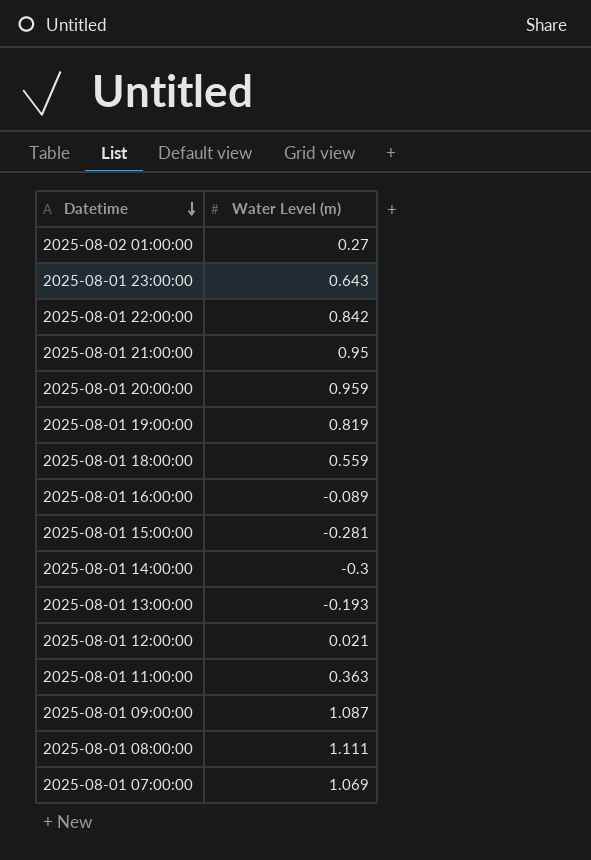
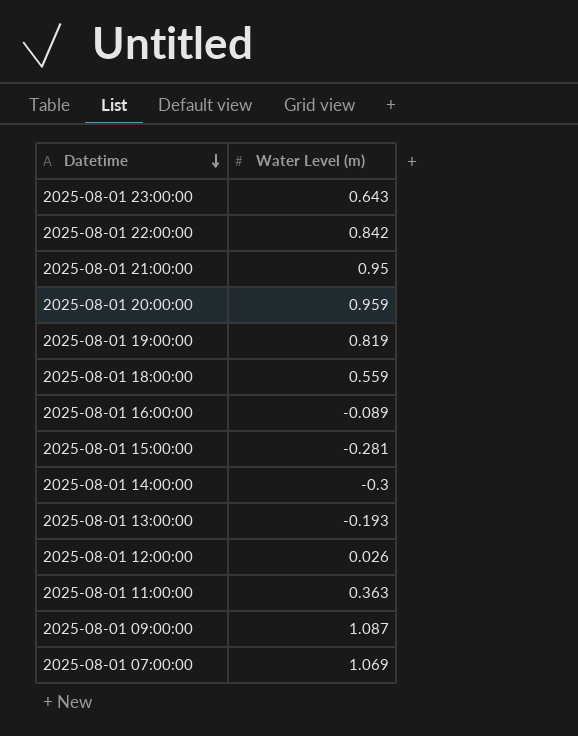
row 2025-08-02 01:00:00: 0.27 -> none
row 2025-08-01 08:00:00: 1.111 -> none
2025-08-01 12:00:00 | Water Level (m): 0.021 -> 0.026

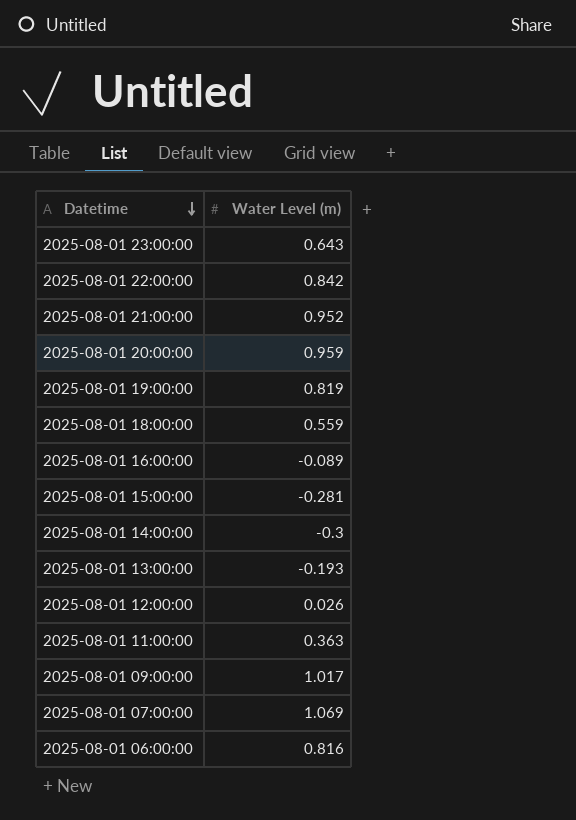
2025-08-01 21:00:00 | Water Level (m): 0.95 -> 0.952
2025-08-01 09:00:00 | Water Level (m): 1.087 -> 1.017
row 2025-08-01 06:00:00: none -> 0.816

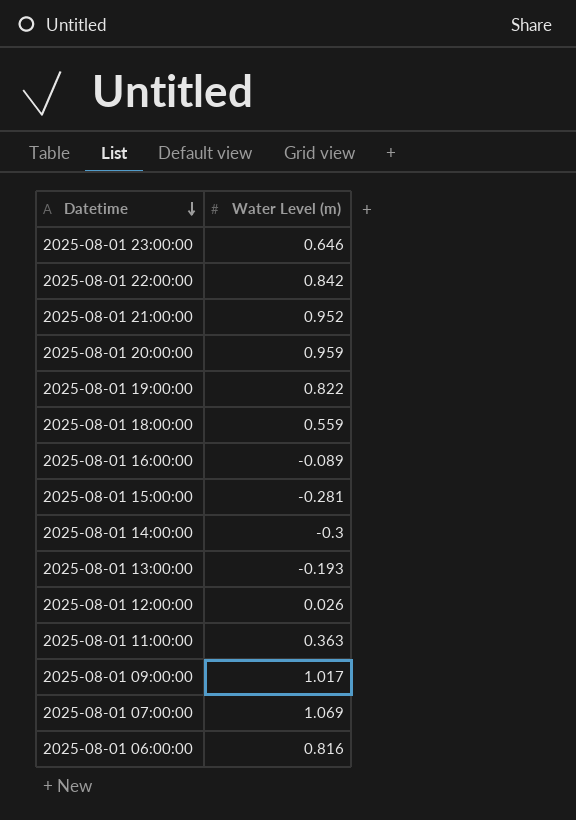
2025-08-01 23:00:00 | Water Level (m): 0.643 -> 0.646
2025-08-01 19:00:00 | Water Level (m): 0.819 -> 0.822

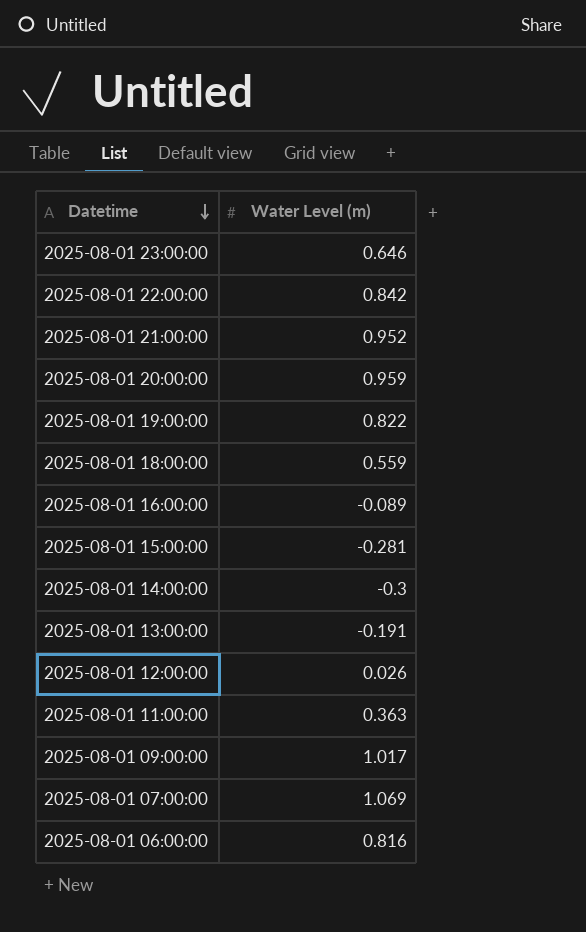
2025-08-01 13:00:00 | Water Level (m): -0.193 -> -0.191

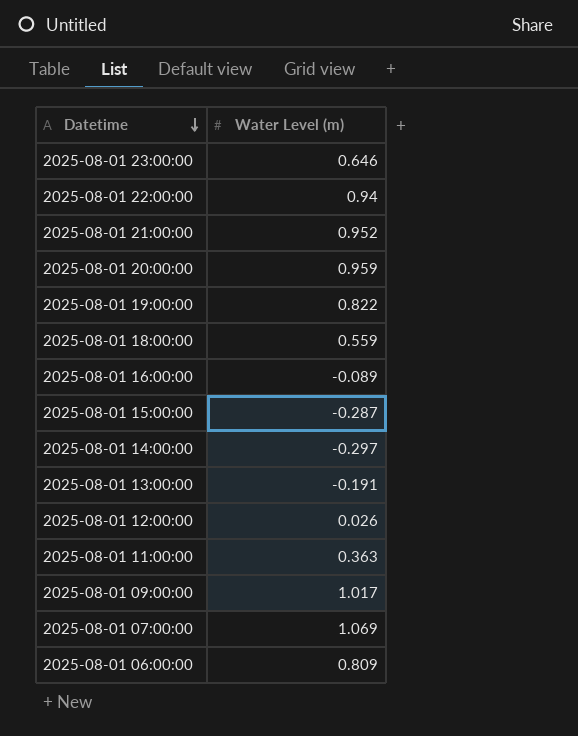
2025-08-01 22:00:00 | Water Level (m): 0.842 -> 0.94
2025-08-01 15:00:00 | Water Level (m): -0.281 -> -0.287
2025-08-01 14:00:00 | Water Level (m): -0.3 -> -0.297
2025-08-01 06:00:00 | Water Level (m): 0.816 -> 0.809

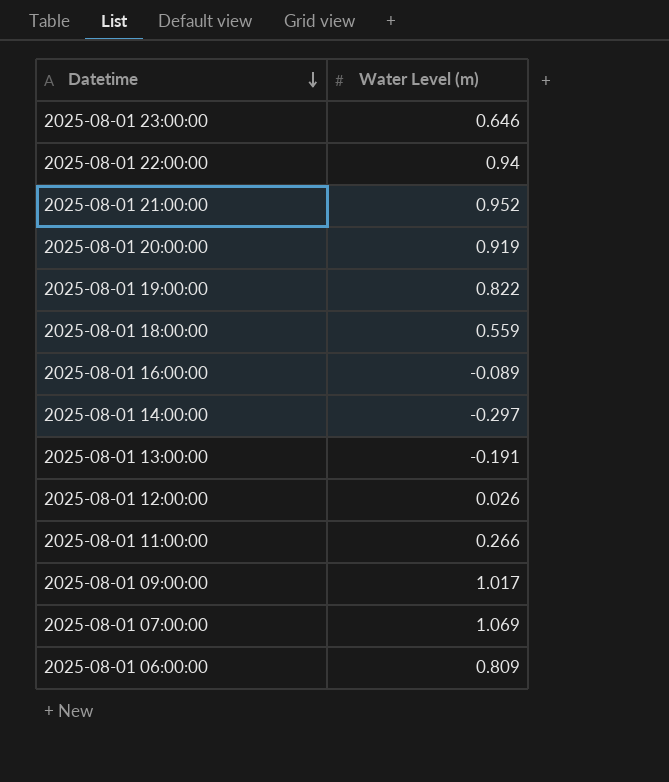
row 2025-08-01 15:00:00: -0.287 -> none
2025-08-01 20:00:00 | Water Level (m): 0.959 -> 0.919
2025-08-01 11:00:00 | Water Level (m): 0.363 -> 0.266

